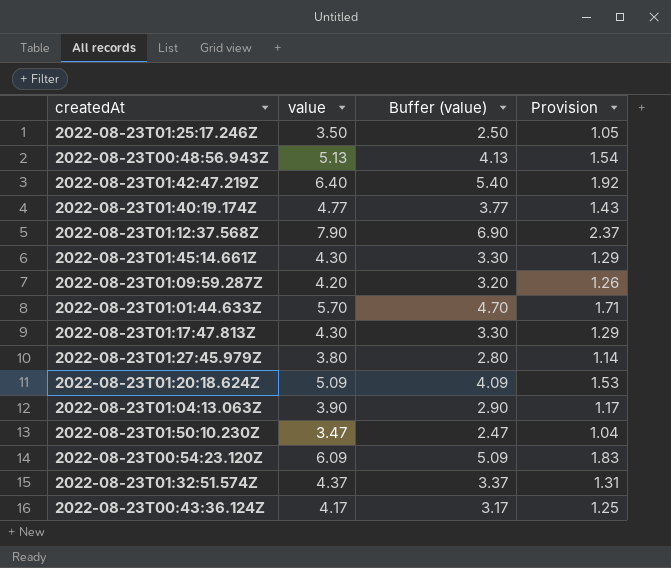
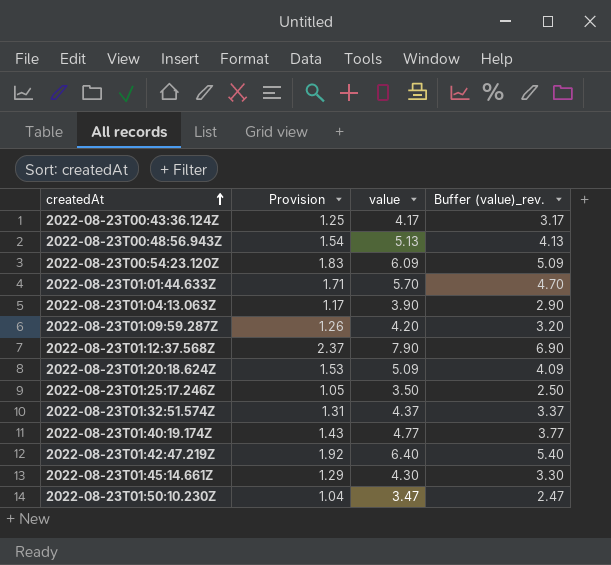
row order: none -> createdAt ascending
column Provision | position: 4 -> 2
column name: Buffer (value) -> Buffer (value)_rev.
row 2022-08-23T01:17:47.813Z: 4.30 | 3.30 | 1.29 -> none
row 2022-08-23T01:27:45.979Z: 3.80 | 2.80 | 1.14 -> none

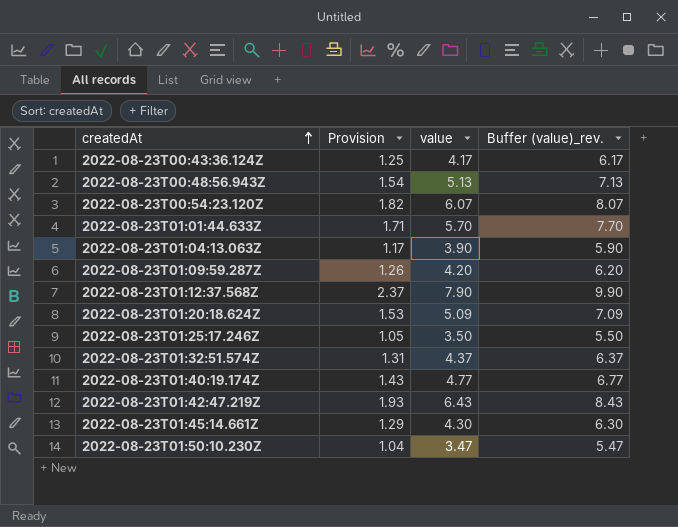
column Buffer (value)_rev. | formula: [value] - 1 -> [value] + 2
2022-08-23T00:54:23.120Z | Provision: 1.83 -> 1.82
2022-08-23T00:54:23.120Z | value: 6.09 -> 6.07
2022-08-23T01:42:47.219Z | Provision: 1.92 -> 1.93
2022-08-23T01:42:47.219Z | value: 6.40 -> 6.43

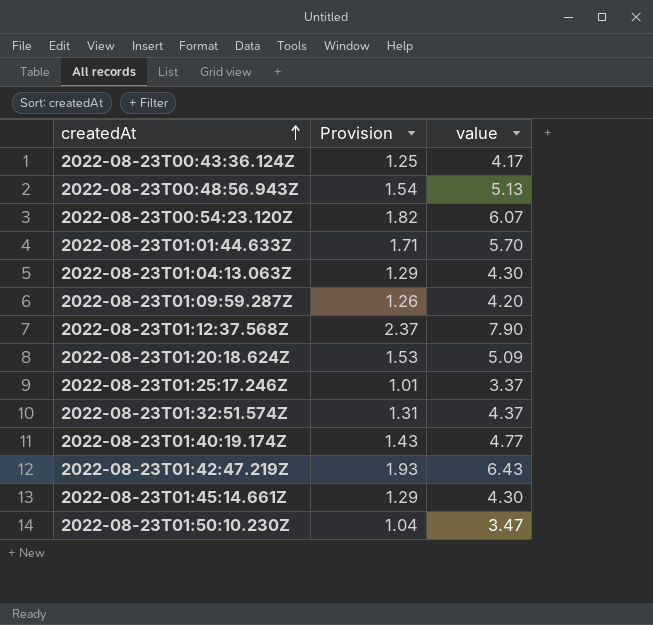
column Buffer (value)_rev. | formula: [value] + 2 -> none
2022-08-23T01:04:13.063Z | Provision: 1.17 -> 1.29
2022-08-23T01:04:13.063Z | value: 3.90 -> 4.30
2022-08-23T01:25:17.246Z | Provision: 1.05 -> 1.01
2022-08-23T01:25:17.246Z | value: 3.50 -> 3.37

